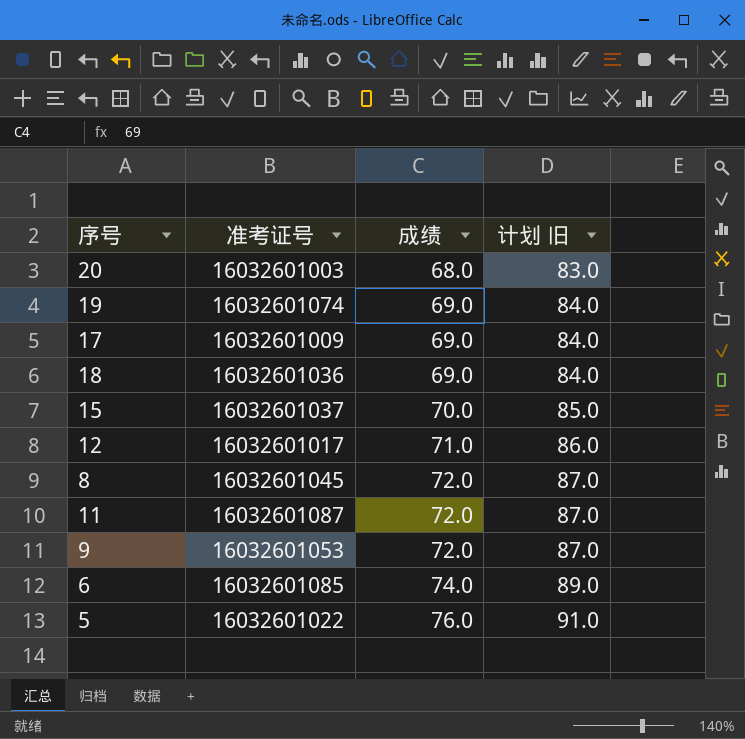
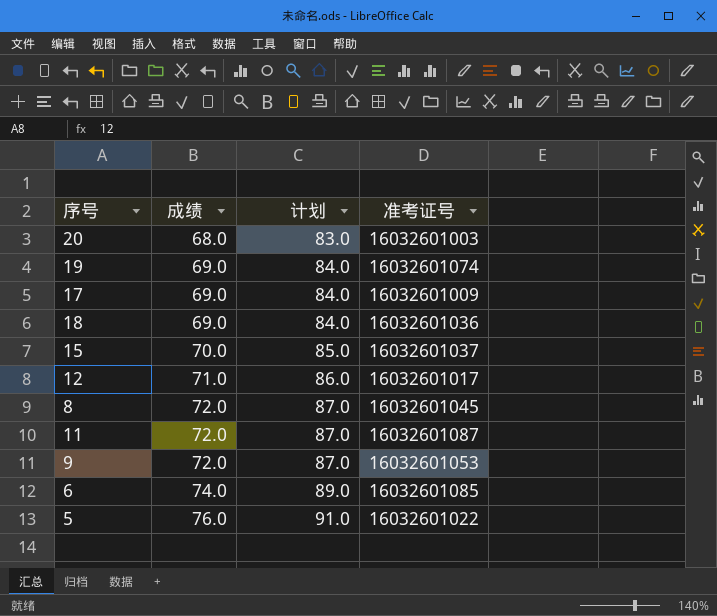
column name: 计划 旧 -> 计划
column 准考证号 | position: 2 -> 4

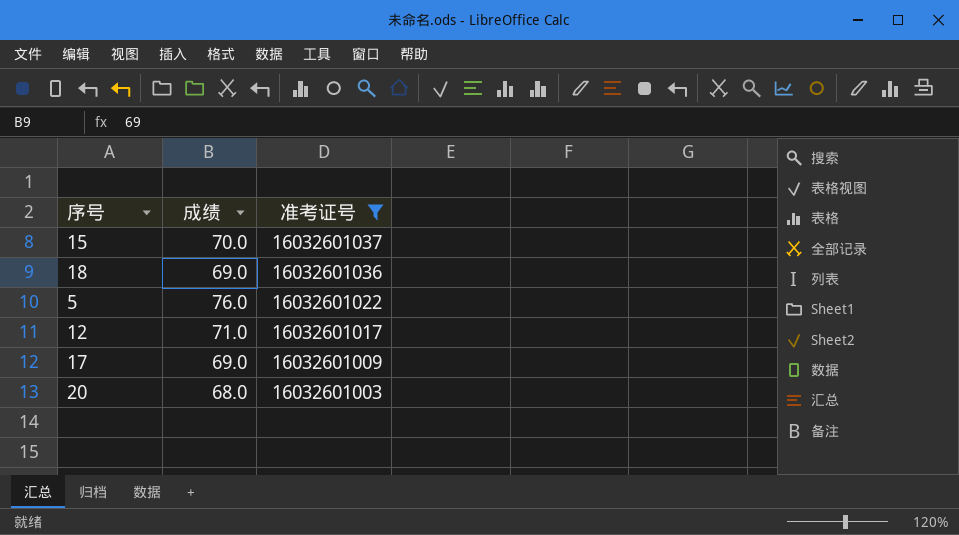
filter: none -> 准考证号 <= 16032601037
row order: 成绩 ascending -> 准考证号 descending
column 计划 | formula: [成绩] + 15 -> none

